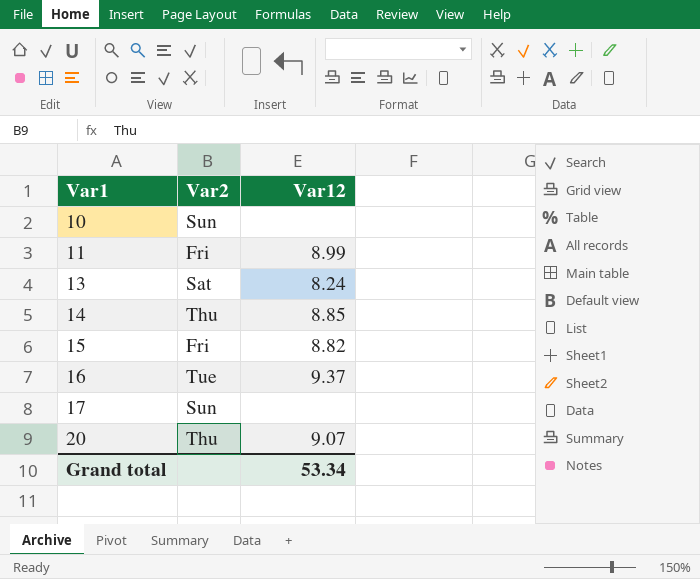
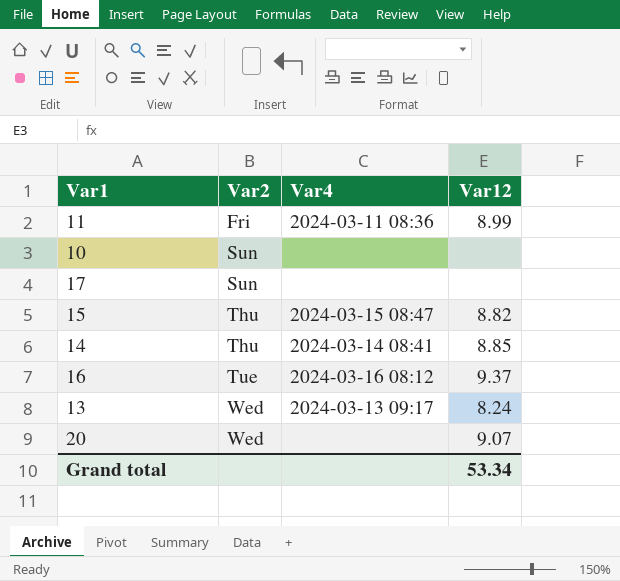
row order: Var1 ascending -> Var2 ascending
column Var4 | position: none -> 3
15 | Var2: Fri -> Thu
13 | Var2: Sat -> Wed
20 | Var2: Thu -> Wed

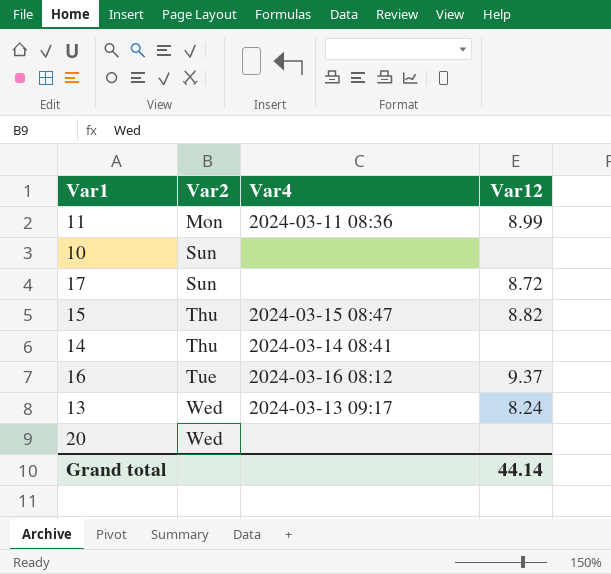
11 | Var2: Fri -> Mon
17 | Var12: none -> 8.72
14 | Var12: 8.85 -> none
20 | Var12: 9.07 -> none
Grand total | Var12: 53.34 -> 44.14

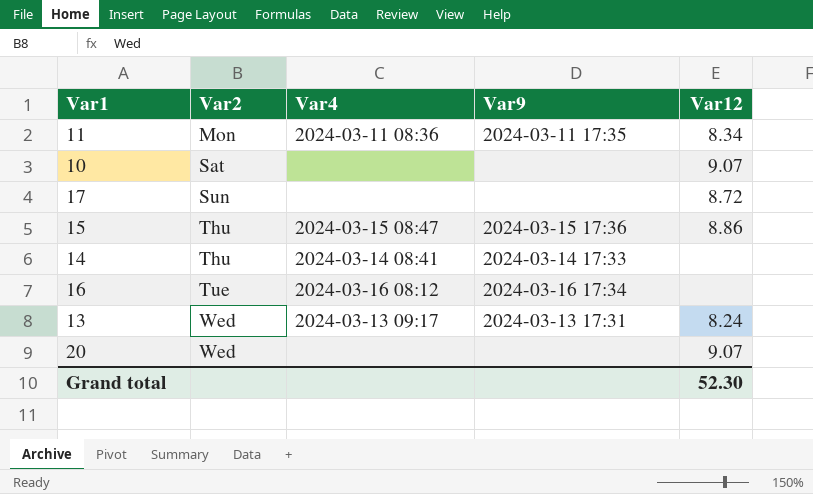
column Var9 | position: none -> 4
11 | Var12: 8.99 -> 8.34
10 | Var2: Sun -> Sat
10 | Var12: none -> 9.07
15 | Var12: 8.82 -> 8.86
16 | Var12: 9.37 -> none
20 | Var12: none -> 9.07
Grand total | Var12: 44.14 -> 52.30

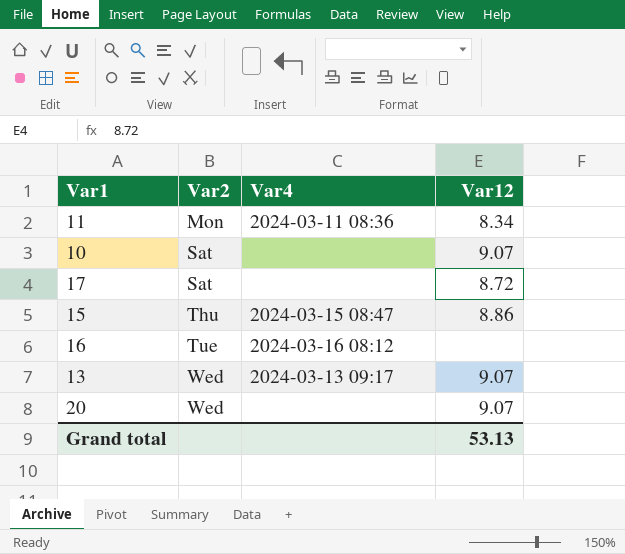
column Var9 | position: 4 -> none
row 14: Thu | 2024-03-14 08:41 | 2024-03-14 17:33 | none -> none
17 | Var2: Sun -> Sat
13 | Var12: 8.24 -> 9.07
Grand total | Var12: 52.30 -> 53.13

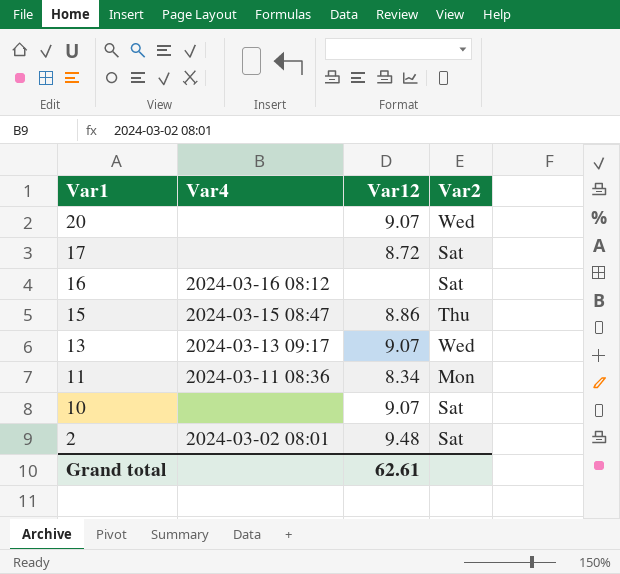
row order: Var2 ascending -> Var1 descending
column Var2 | position: 2 -> 4
16 | Var2: Tue -> Sat
row 2: none -> 2024-03-02 08:01 | 9.48 | Sat
Grand total | Var12: 53.13 -> 62.61

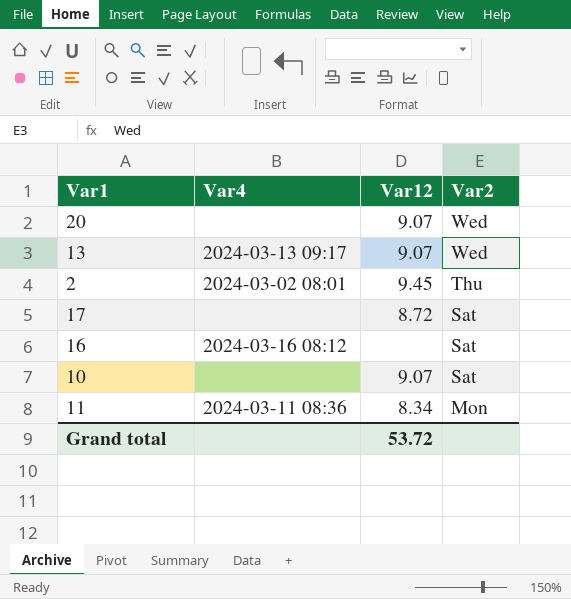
row order: Var1 descending -> Var2 descending
row 15: 2024-03-15 08:47 | 8.86 | Thu -> none
2 | Var12: 9.48 -> 9.45
2 | Var2: Sat -> Thu
Grand total | Var12: 62.61 -> 53.72

